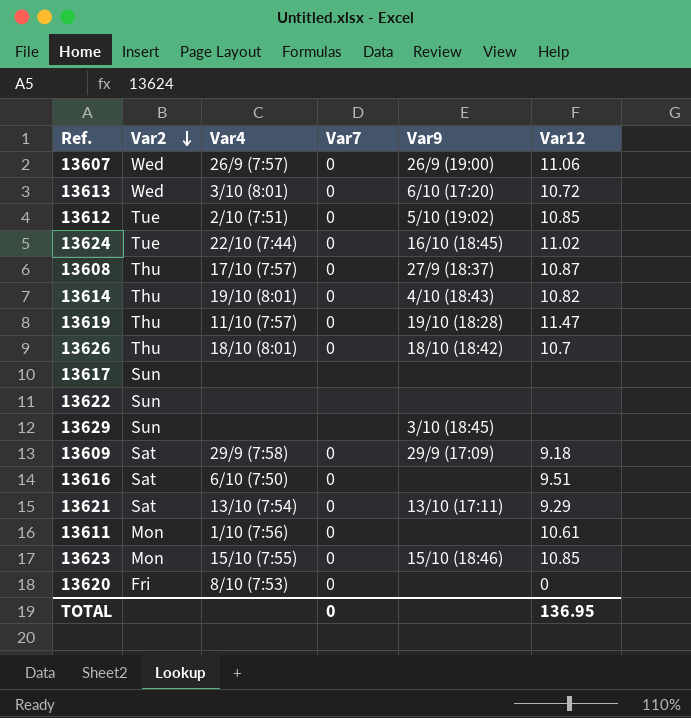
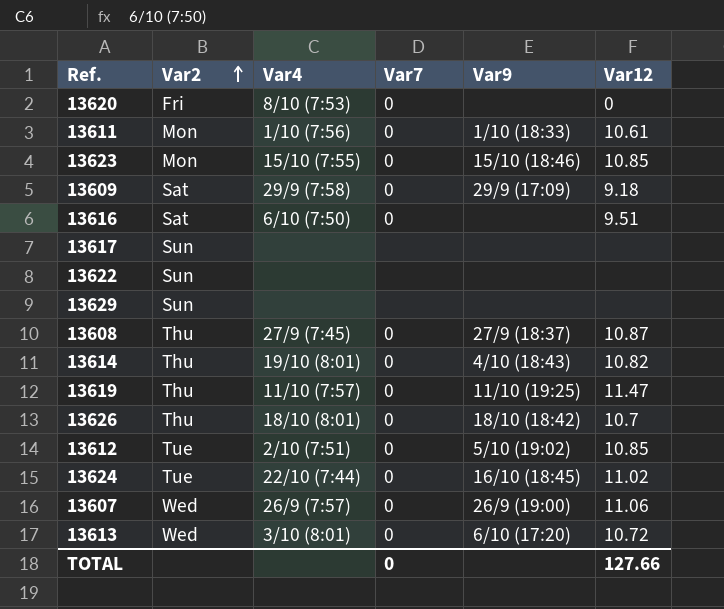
row order: Var2 descending -> Var2 ascending
row 13621: Sat | 13/10 (7:54) | 0 | 13/10 (17:11) | 9.29 -> none
13611 | Var9: none -> 1/10 (18:33)
13629 | Var9: 3/10 (18:45) -> none
13608 | Var4: 17/10 (7:57) -> 27/9 (7:45)
13619 | Var9: 19/10 (18:28) -> 11/10 (19:25)
TOTAL | Var12: 136.95 -> 127.66

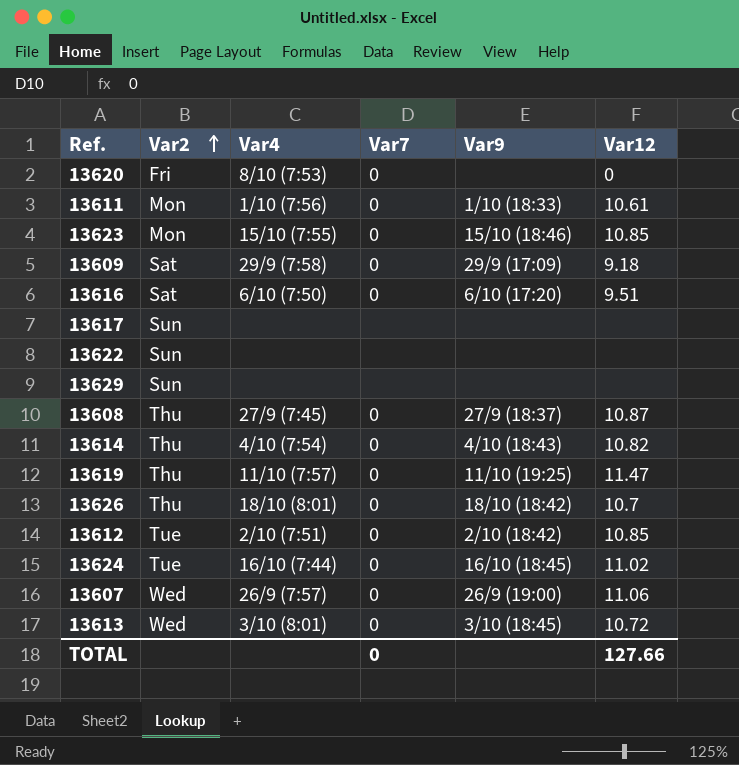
13616 | Var9: none -> 6/10 (17:20)
13614 | Var4: 19/10 (8:01) -> 4/10 (7:54)
13612 | Var9: 5/10 (19:02) -> 2/10 (18:42)
13624 | Var4: 22/10 (7:44) -> 16/10 (7:44)
13613 | Var9: 6/10 (17:20) -> 3/10 (18:45)

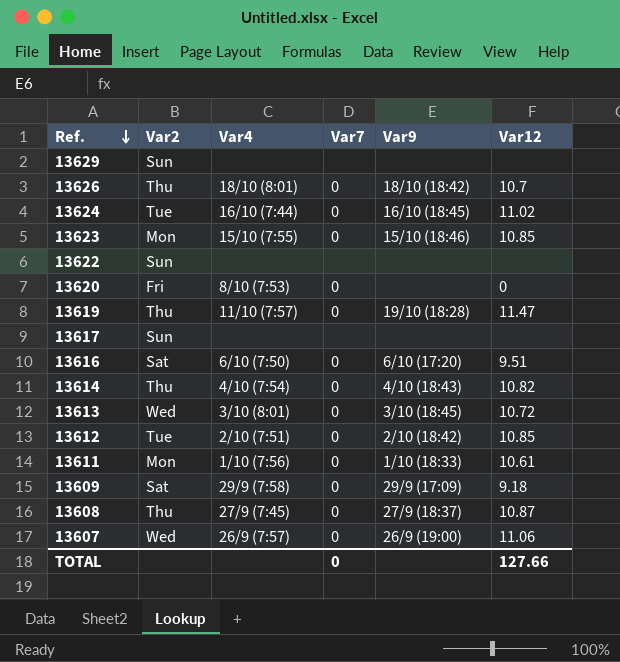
row order: Var2 ascending -> Ref. descending
13619 | Var9: 11/10 (19:25) -> 19/10 (18:28)

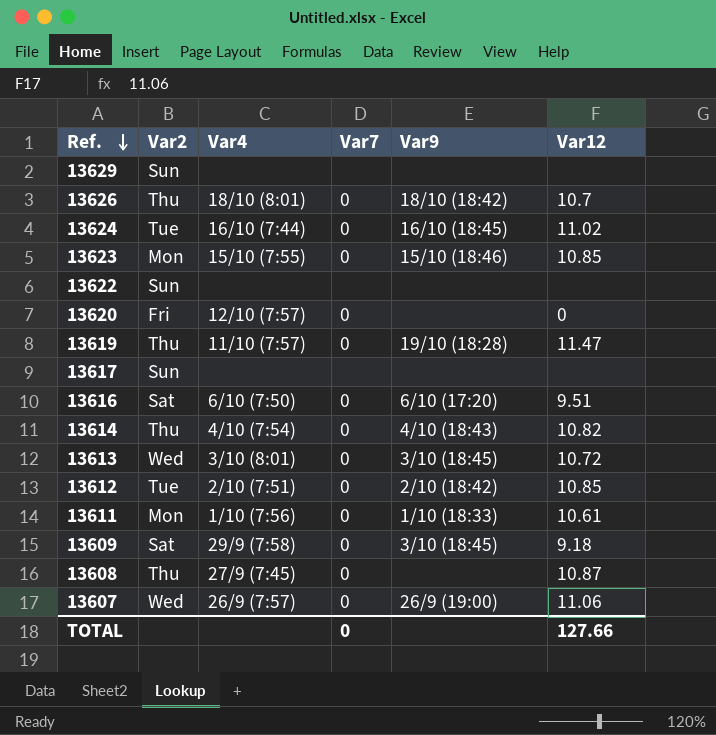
13620 | Var4: 8/10 (7:53) -> 12/10 (7:57)
13609 | Var9: 29/9 (17:09) -> 3/10 (18:45)
13608 | Var9: 27/9 (18:37) -> none

